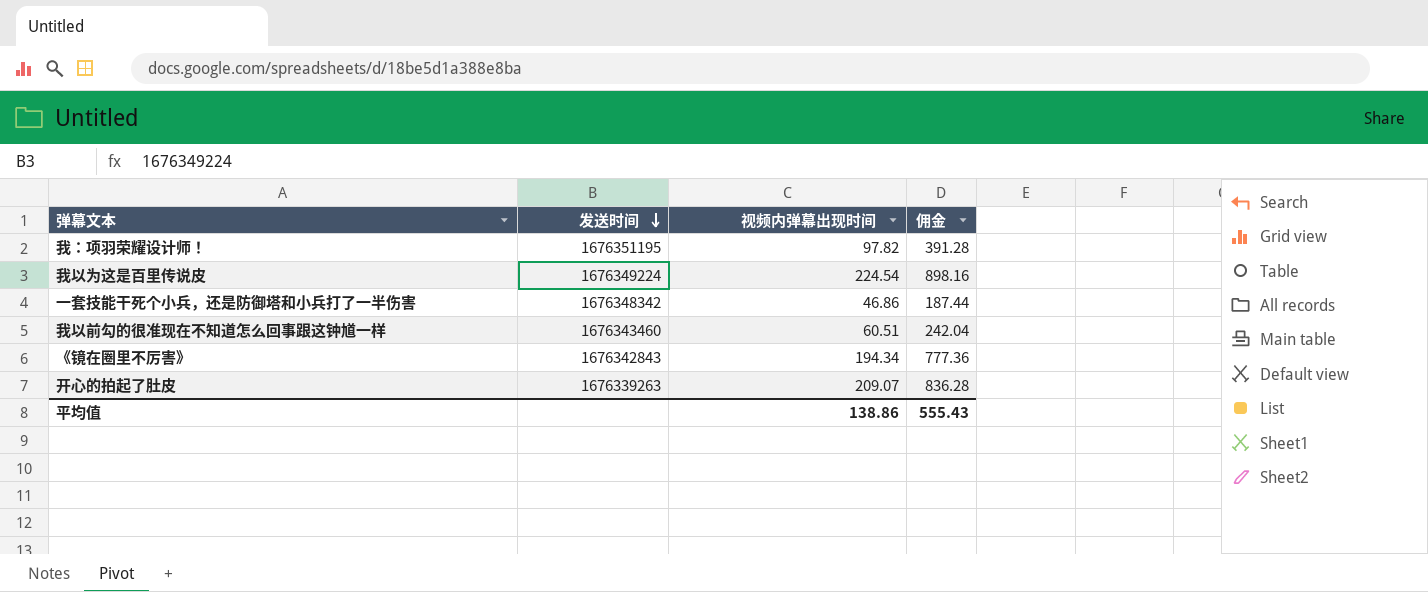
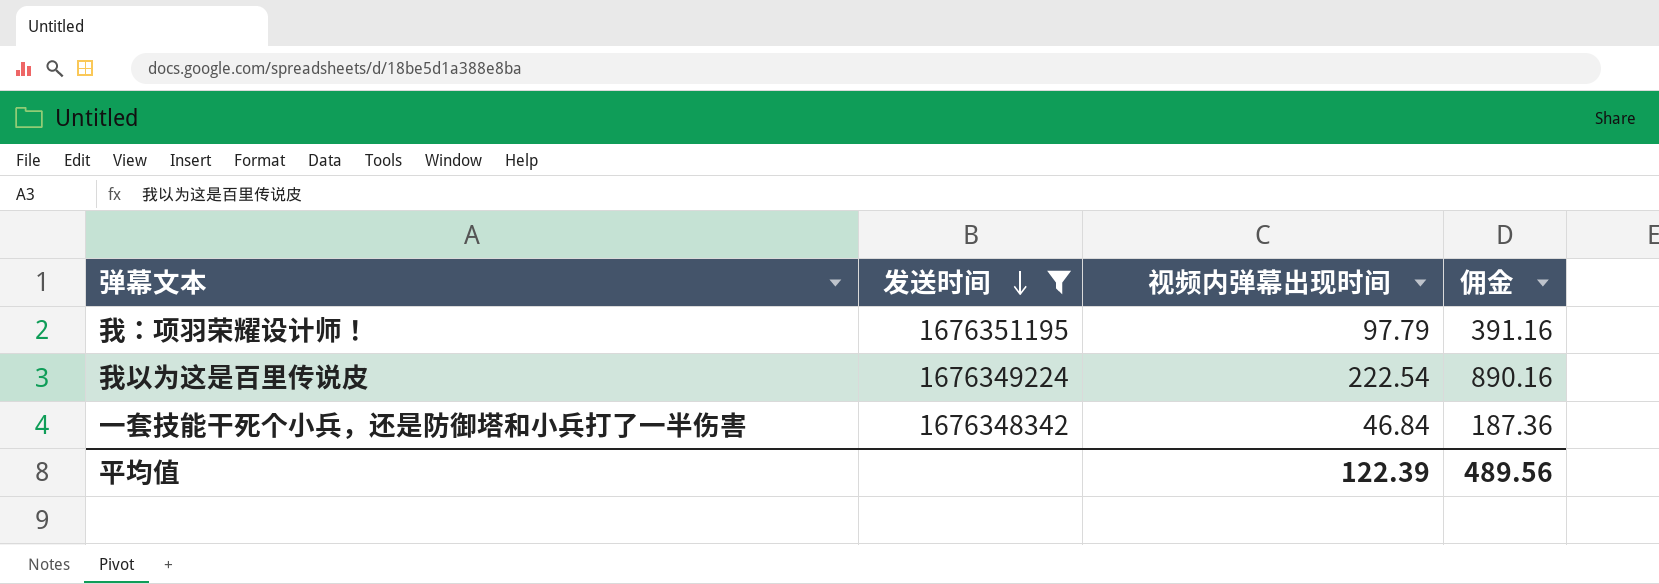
filter: none -> 发送时间 >= 1676348342
我：项羽荣耀设计师！ | 视频内弹幕出现时间: 97.82 -> 97.79
我：项羽荣耀设计师！ | 佣金: 391.28 -> 391.16
我以为这是百里传说皮 | 视频内弹幕出现时间: 224.54 -> 222.54
我以为这是百里传说皮 | 佣金: 898.16 -> 890.16
一套技能干死个小兵，还是防御塔和小兵打了一半伤害 | 视频内弹幕出现时间: 46.86 -> 46.84
一套技能干死个小兵，还是防御塔和小兵打了一半伤害 | 佣金: 187.44 -> 187.36
平均值 | 视频内弹幕出现时间: 138.86 -> 122.39
平均值 | 佣金: 555.43 -> 489.56

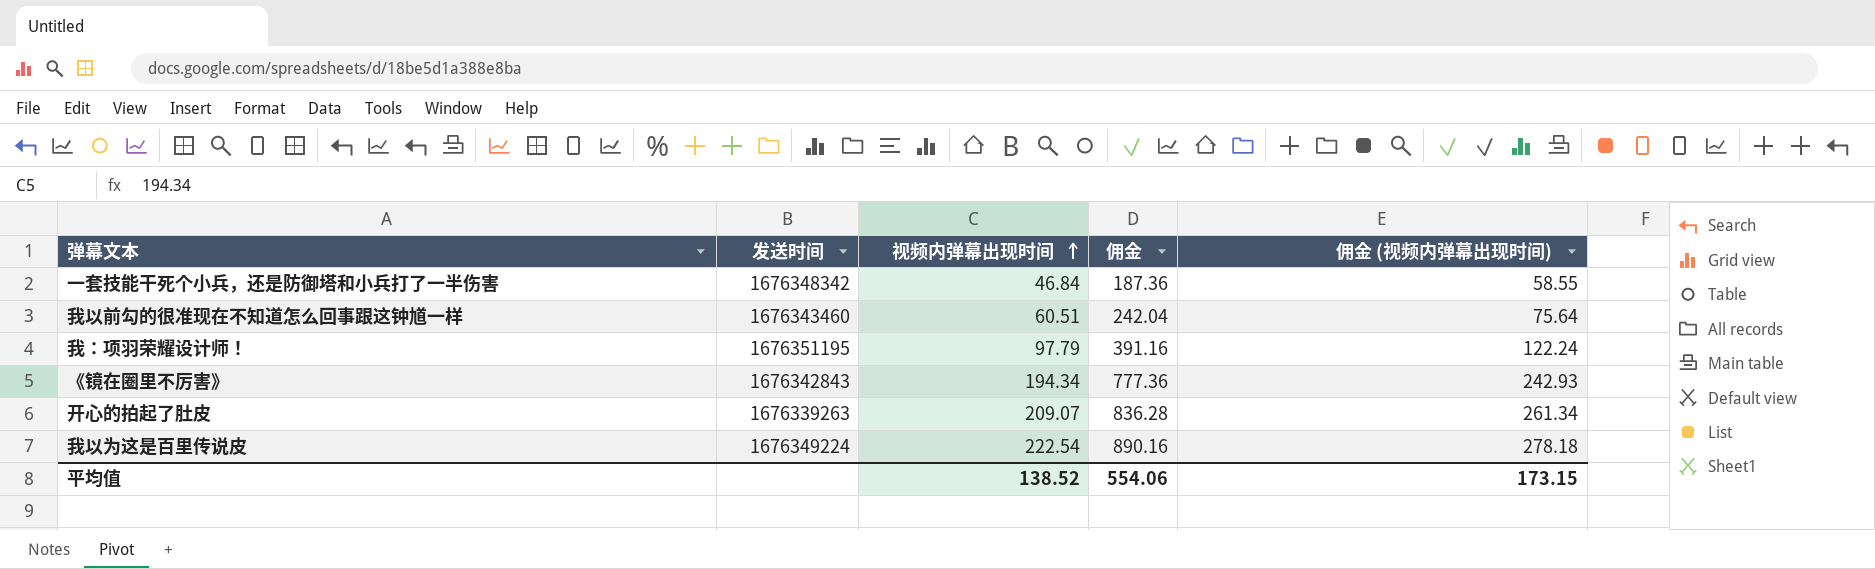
filter: 发送时间 >= 1676348342 -> none
row order: 发送时间 descending -> 视频内弹幕出现时间 ascending
column 佣金 (视频内弹幕出现时间) | formula: none -> [视频内弹幕出现时间] * 1.25
平均值 | 视频内弹幕出现时间: 122.39 -> 138.52
平均值 | 佣金: 489.56 -> 554.06

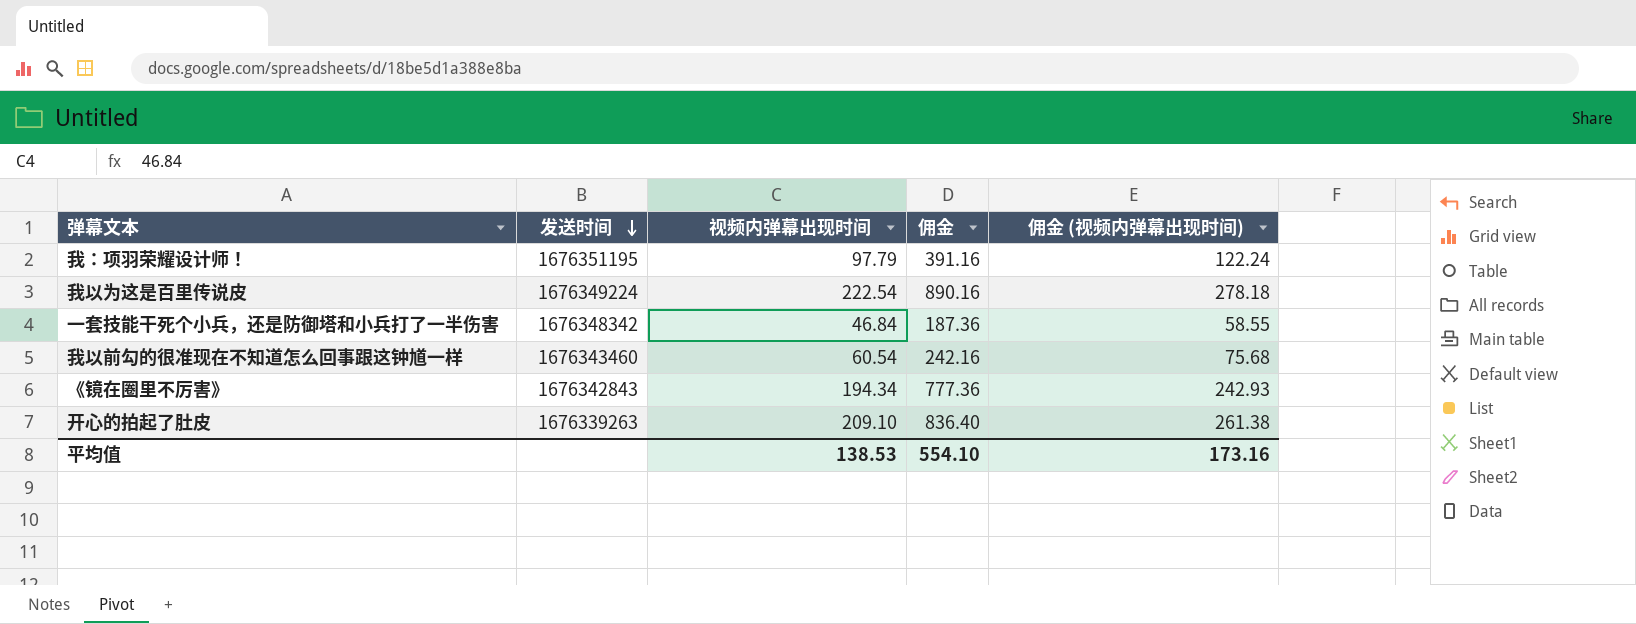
row order: 视频内弹幕出现时间 ascending -> 发送时间 descending
我以前勾的很准现在不知道怎么回事跟这钟馗一样 | 视频内弹幕出现时间: 60.51 -> 60.54
我以前勾的很准现在不知道怎么回事跟这钟馗一样 | 佣金: 242.04 -> 242.16
我以前勾的很准现在不知道怎么回事跟这钟馗一样 | 佣金 (视频内弹幕出现时间): 75.64 -> 75.68
开心的拍起了肚皮 | 视频内弹幕出现时间: 209.07 -> 209.10
开心的拍起了肚皮 | 佣金: 836.28 -> 836.40
开心的拍起了肚皮 | 佣金 (视频内弹幕出现时间): 261.34 -> 261.38
平均值 | 视频内弹幕出现时间: 138.52 -> 138.53
平均值 | 佣金: 554.06 -> 554.10
平均值 | 佣金 (视频内弹幕出现时间): 173.15 -> 173.16

